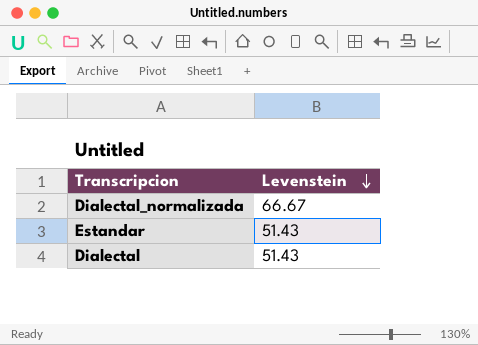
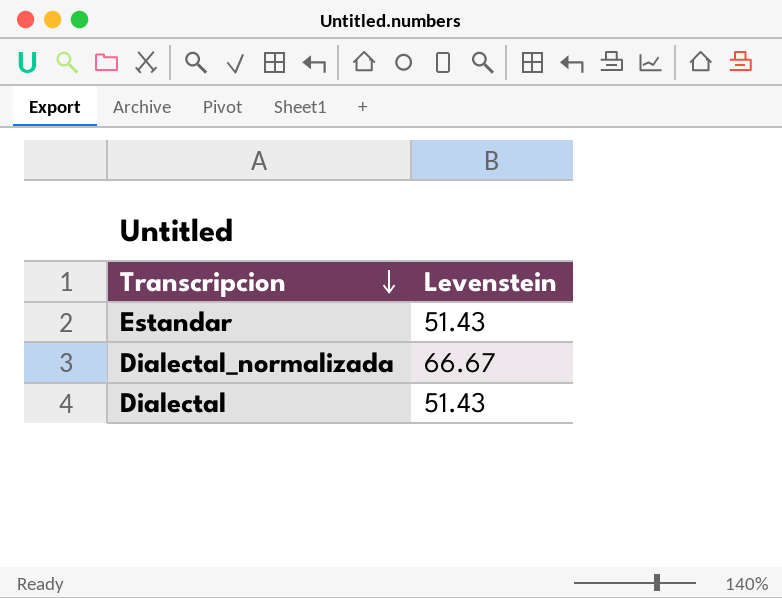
row order: Levenstein descending -> Transcripcion descending

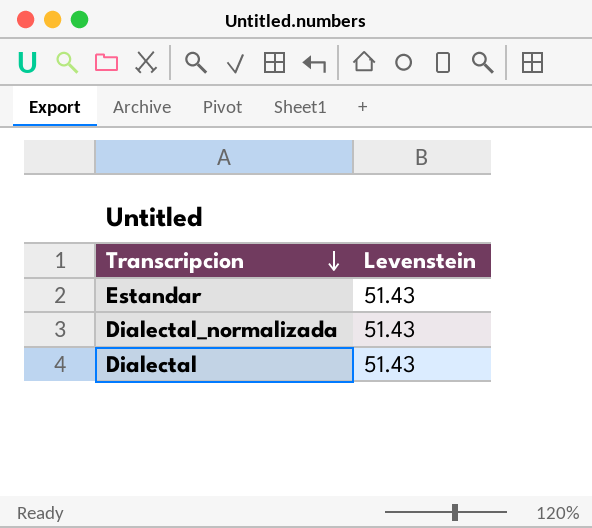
Dialectal_normalizada | Levenstein: 66.67 -> 51.43

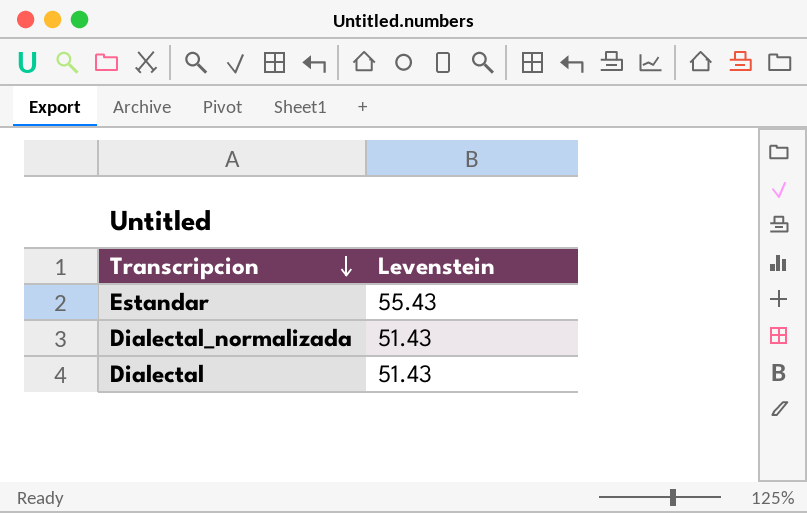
Estandar | Levenstein: 51.43 -> 55.43

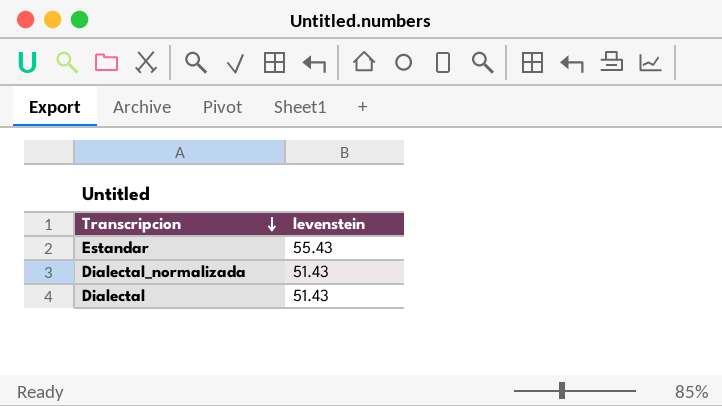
column name: Levenstein -> levenstein

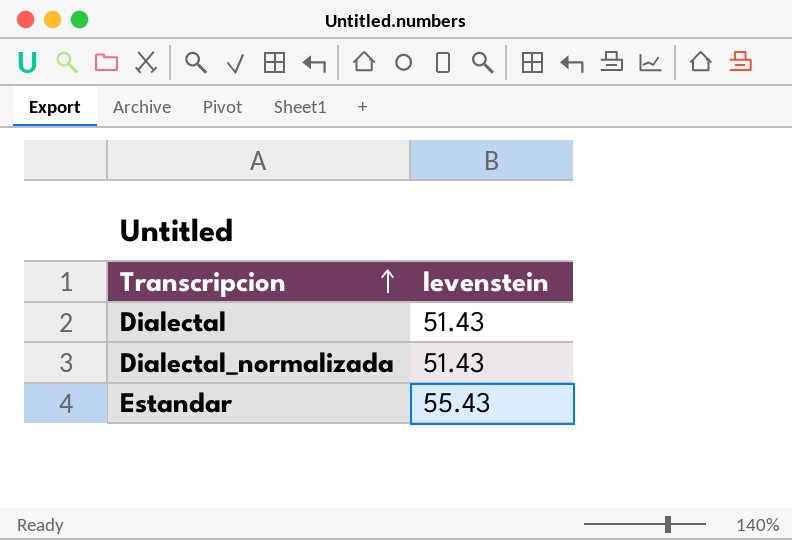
row order: Transcripcion descending -> Transcripcion ascending

